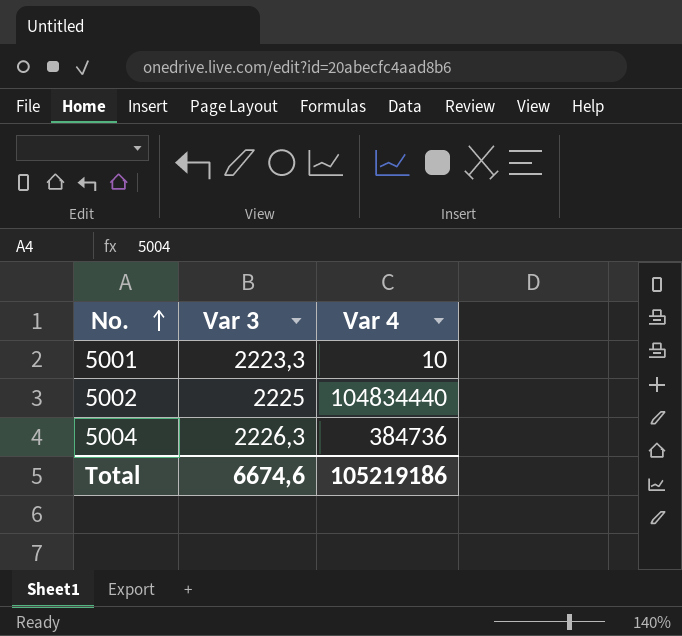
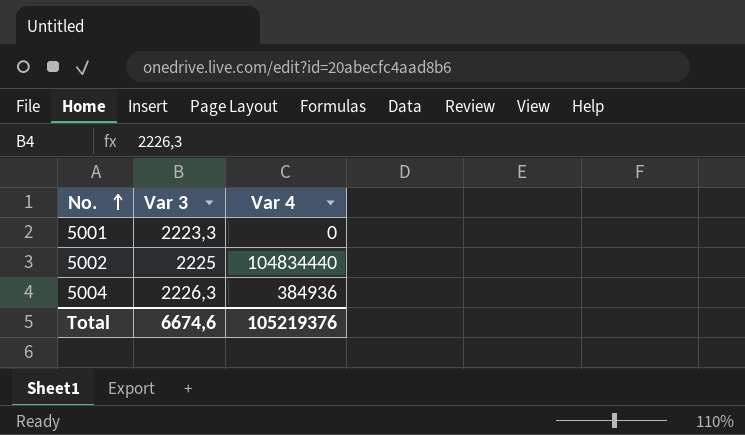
5001 | Var 4: 10 -> 0
5004 | Var 4: 384736 -> 384936
Total | Var 4: 105219186 -> 105219376

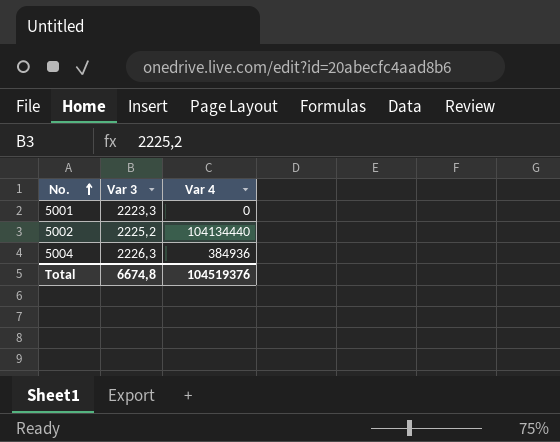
5002 | Var 3: 2225 -> 2225,2
5002 | Var 4: 104834440 -> 104134440
Total | Var 3: 6674,6 -> 6674,8
Total | Var 4: 105219376 -> 104519376

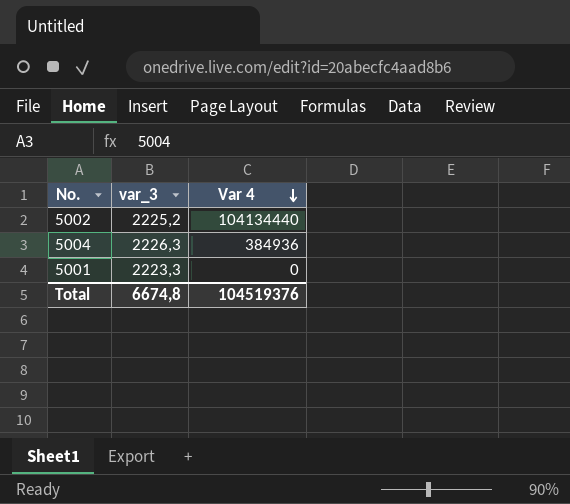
row order: No. ascending -> Var 4 descending
column name: Var 3 -> var_3

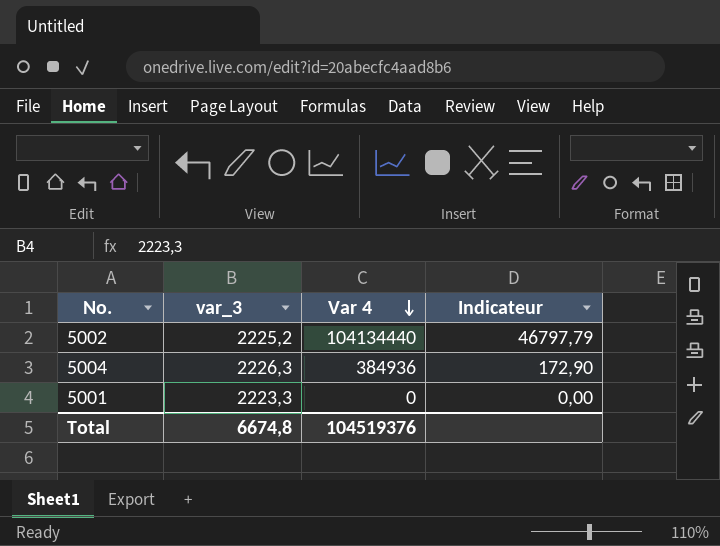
column Indicateur | formula: none -> [Var 4] / [var_3]

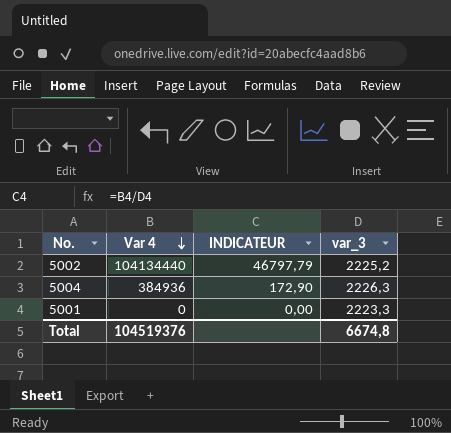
column name: Indicateur -> INDICATEUR
column var_3 | position: 2 -> 4

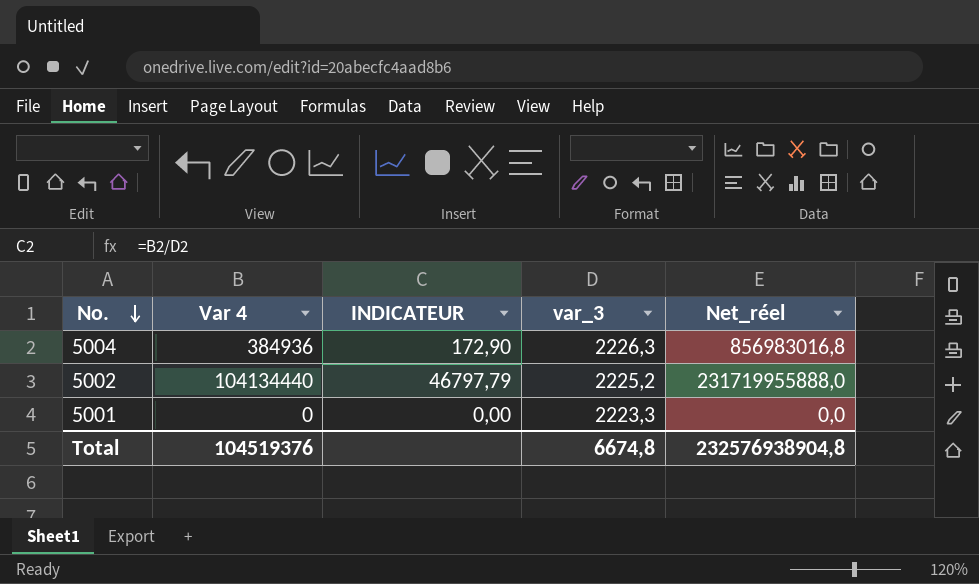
row order: Var 4 descending -> No. descending
column Net_réel | formula: none -> [Var 4] * [var_3]

